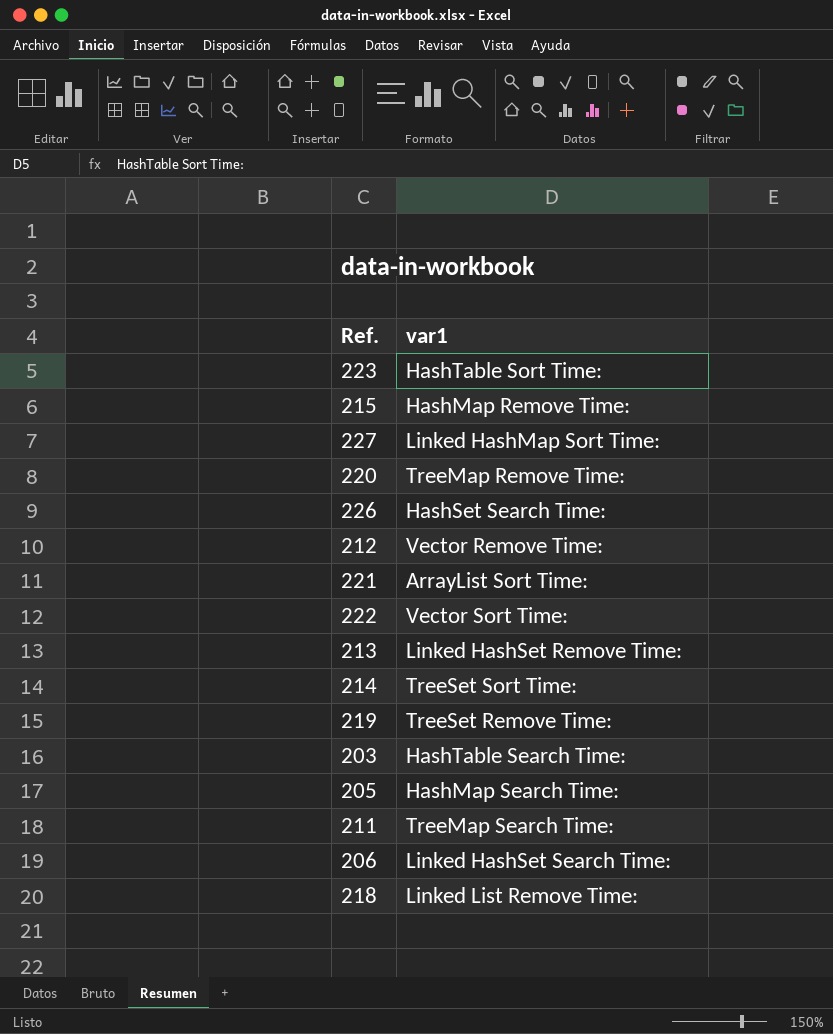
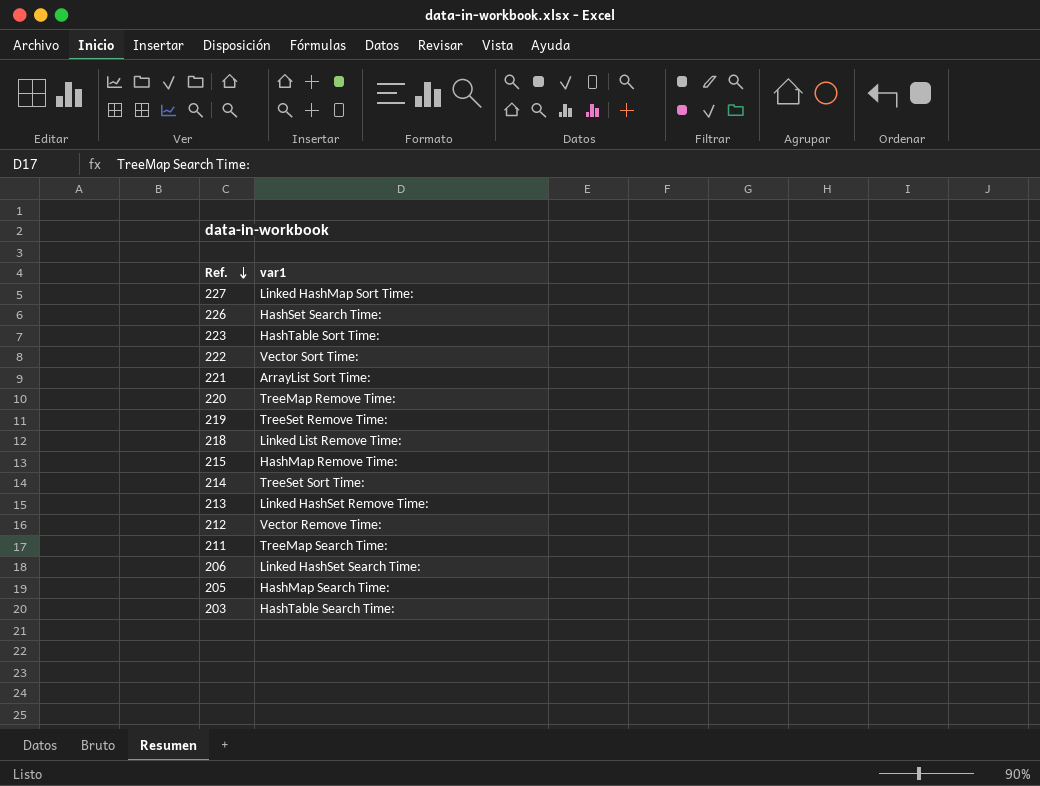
row order: none -> Ref. descending

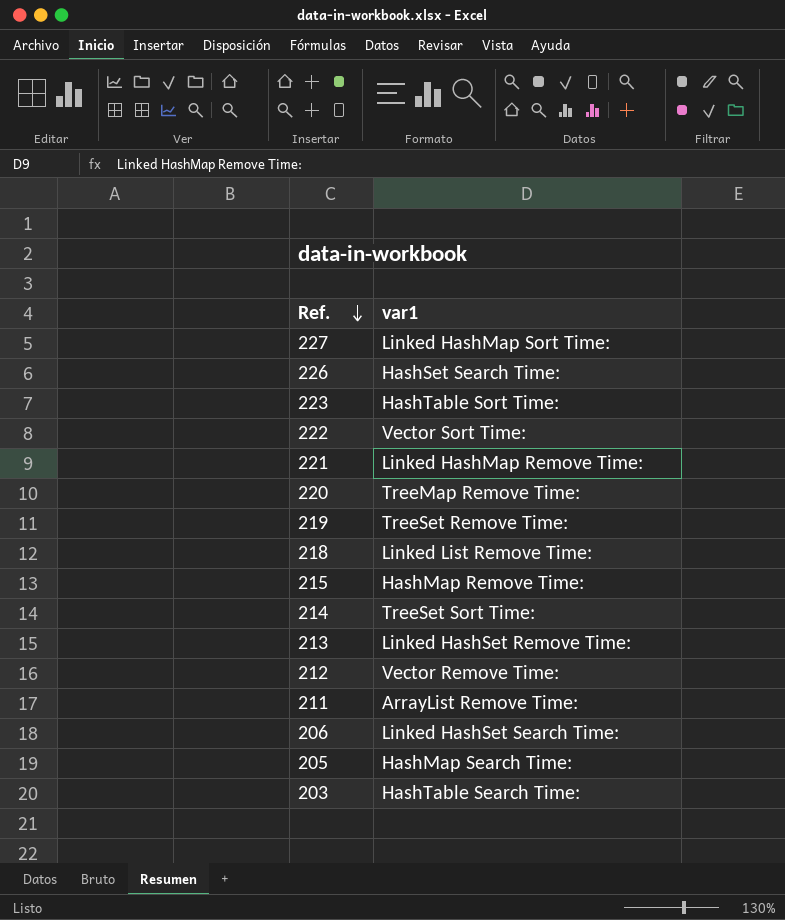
221 | var1: ArrayList Sort Time: -> Linked HashMap Remove Time:
211 | var1: TreeMap Search Time: -> ArrayList Remove Time:

